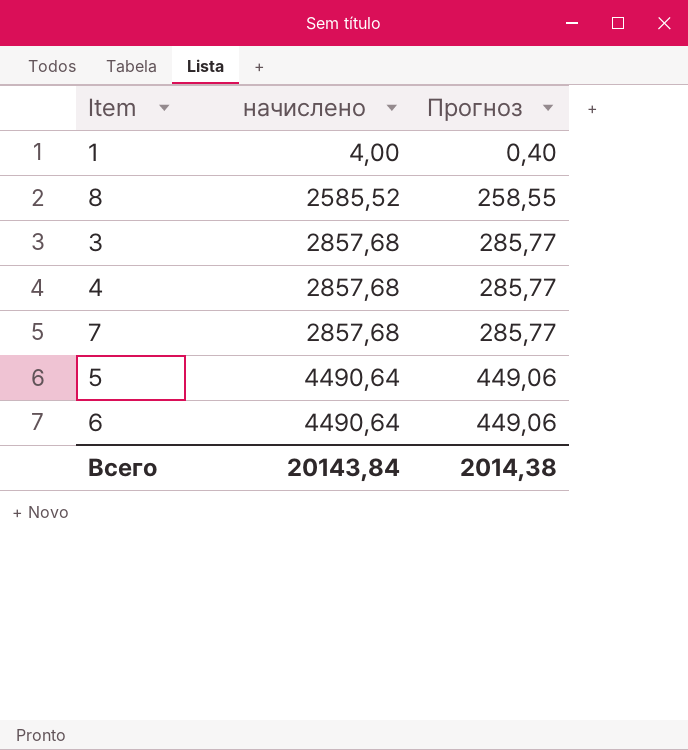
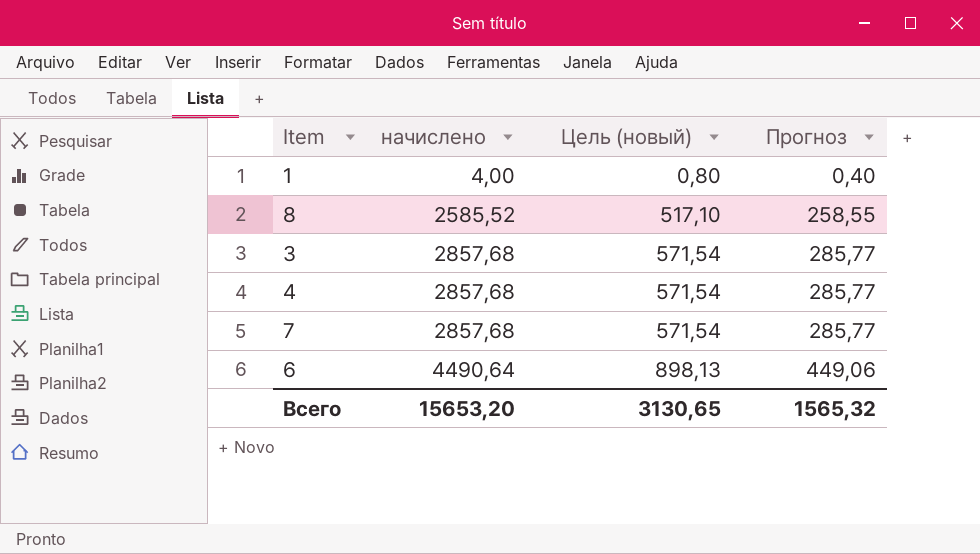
column Цель (новый) | formula: none -> [начислено] * 0,2
row 5: 4490,64 | 449,06 -> none
Всего | начислено: 20143,84 -> 15653,20
Всего | Прогноз: 2014,38 -> 1565,32

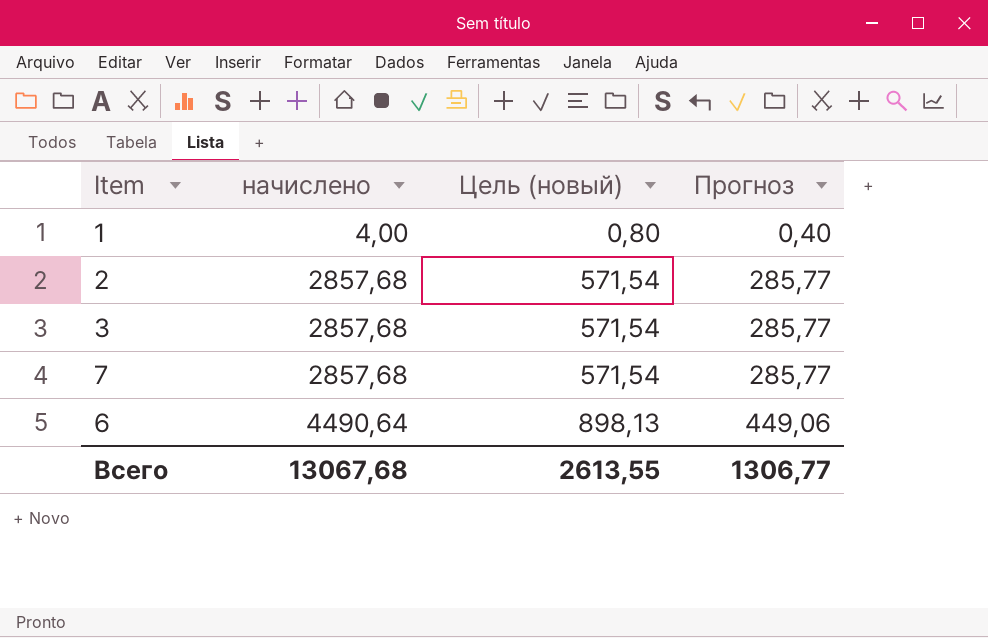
row 8: 2585,52 | 517,10 | 258,55 -> none
row 4: 2857,68 | 571,54 | 285,77 -> none
row 2: none -> 2857,68 | 571,54 | 285,77
Всего | начислено: 15653,20 -> 13067,68
Всего | Цель (новый): 3130,65 -> 2613,55
Всего | Прогноз: 1565,32 -> 1306,77

